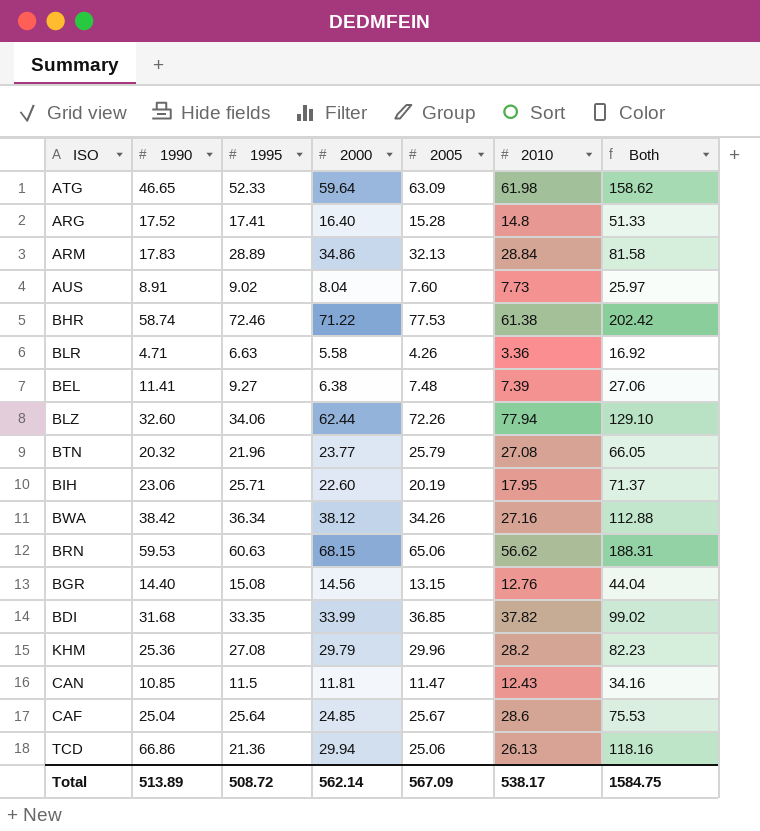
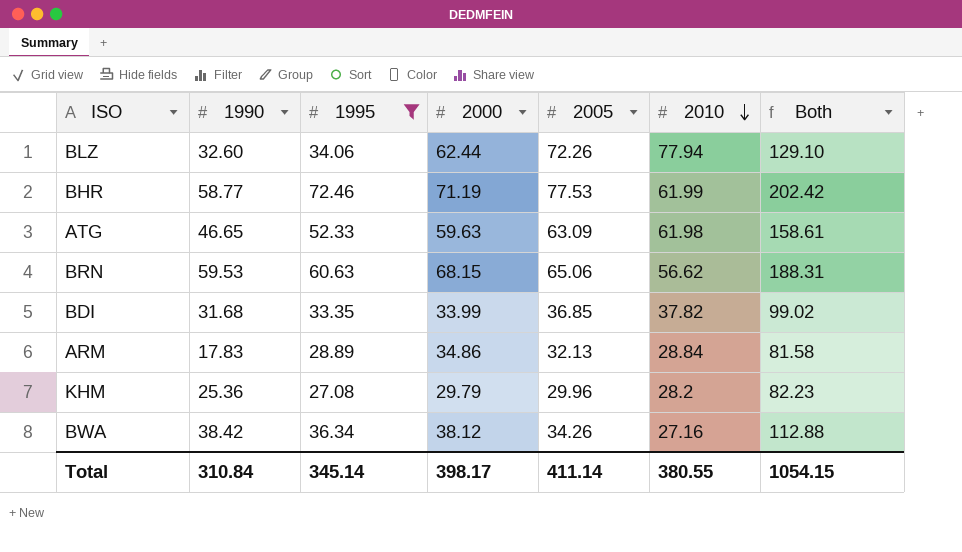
filter: none -> 1995 >= 27.08
row order: none -> 2010 descending
BHR | 1990: 58.74 -> 58.77
BHR | 2000: 71.22 -> 71.19
BHR | 2010: 61.38 -> 61.99
ATG | 2000: 59.64 -> 59.63
ATG | Both: 158.62 -> 158.61
Total | 1990: 513.89 -> 310.84
Total | 1995: 508.72 -> 345.14
Total | 2000: 562.14 -> 398.17
Total | 2005: 567.09 -> 411.14
Total | 2010: 538.17 -> 380.55
Total | Both: 1584.75 -> 1054.15

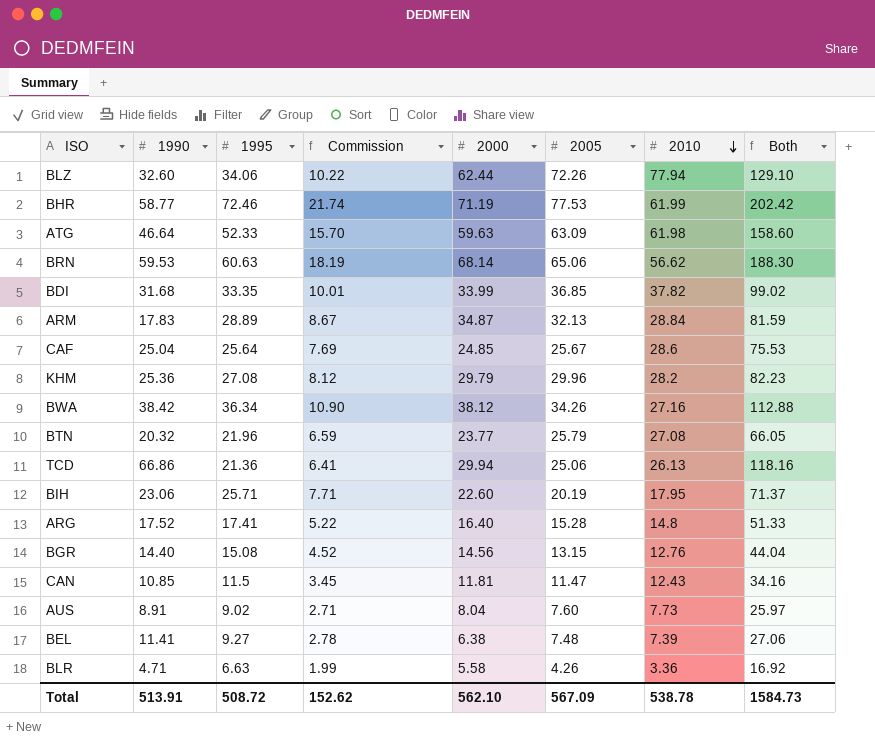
filter: 1995 >= 27.08 -> none
column Commission | formula: none -> [1995] * 0.3
ATG | 1990: 46.65 -> 46.64
ATG | Both: 158.61 -> 158.60
BRN | 2000: 68.15 -> 68.14
BRN | Both: 188.31 -> 188.30
ARM | 2000: 34.86 -> 34.87
ARM | Both: 81.58 -> 81.59
Total | 1990: 310.84 -> 513.91
Total | 1995: 345.14 -> 508.72
Total | 2000: 398.17 -> 562.10
Total | 2005: 411.14 -> 567.09
Total | 2010: 380.55 -> 538.78
Total | Both: 1054.15 -> 1584.73

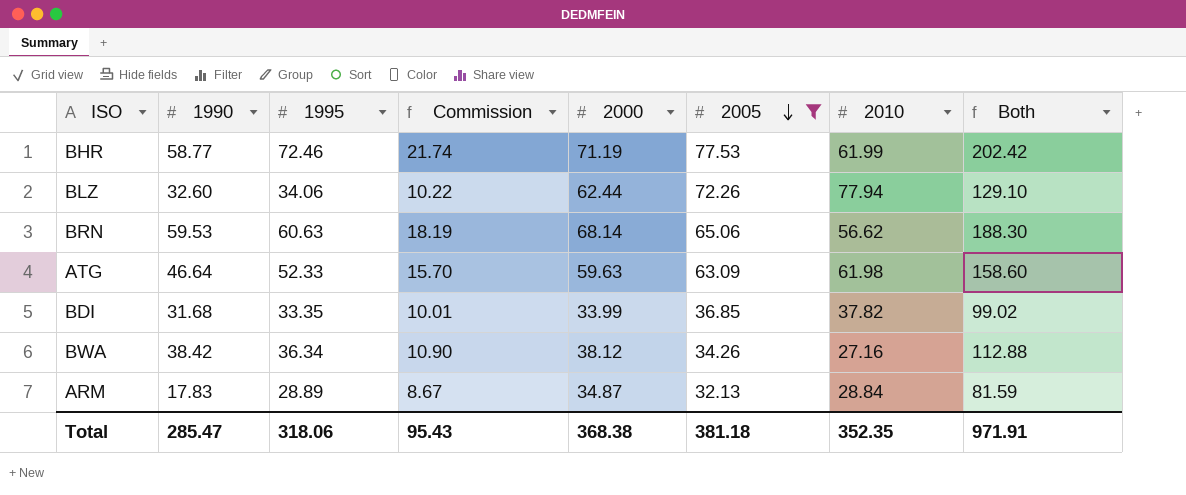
filter: none -> 2005 >= 32.13
row order: 2010 descending -> 2005 descending
Total | 1990: 513.91 -> 285.47
Total | 1995: 508.72 -> 318.06
Total | Commission: 152.62 -> 95.43
Total | 2000: 562.10 -> 368.38
Total | 2005: 567.09 -> 381.18
Total | 2010: 538.78 -> 352.35
Total | Both: 1584.73 -> 971.91

